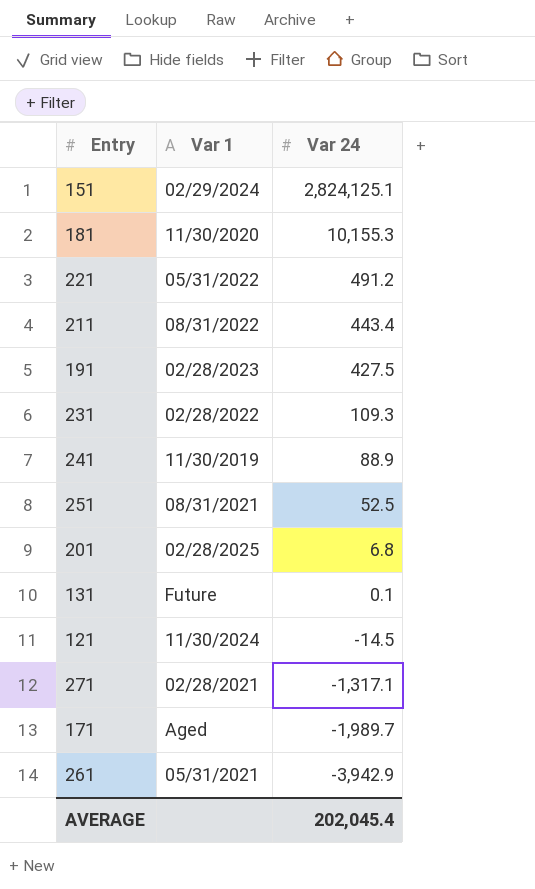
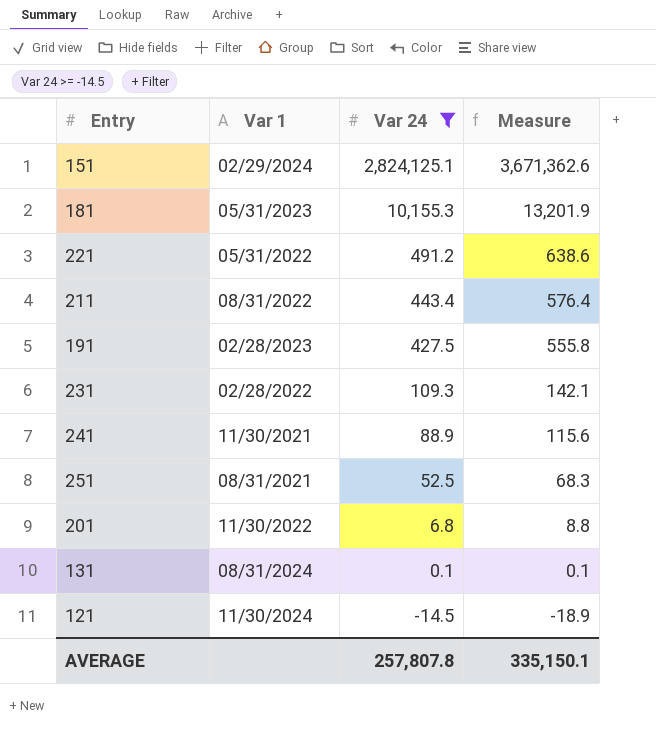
filter: none -> Var 24 >= -14.5
column Measure | formula: none -> [Var 24] * 1.3
181 | Var 1: 11/30/2020 -> 05/31/2023
241 | Var 1: 11/30/2019 -> 11/30/2021
201 | Var 1: 02/28/2025 -> 11/30/2022
131 | Var 1: Future -> 08/31/2024
AVERAGE | Var 24: 202,045.4 -> 257,807.8

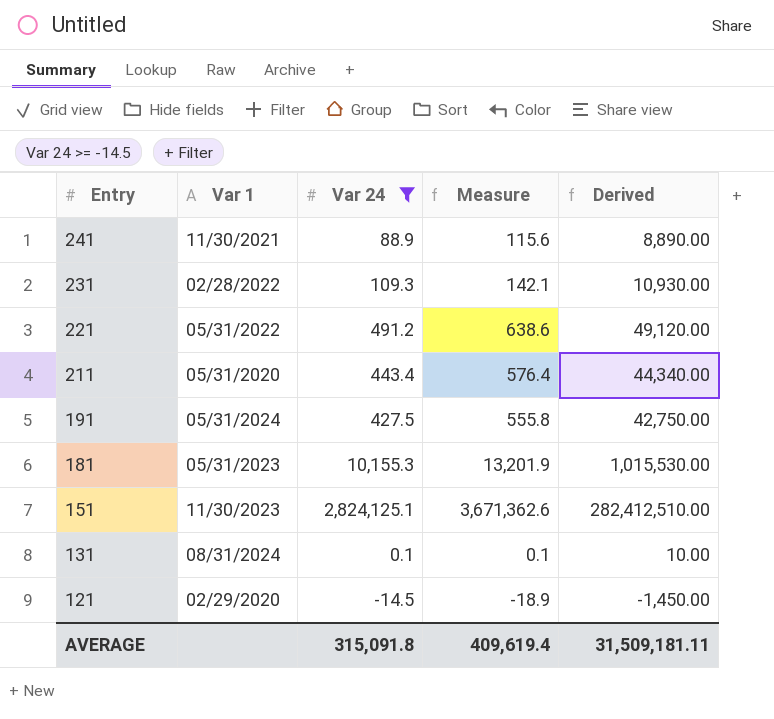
row order: Var 24 descending -> Entry descending
column Derived | formula: none -> [Var 24] * 100
row 251: 08/31/2021 | 52.5 | 68.3 -> none
row 201: 11/30/2022 | 6.8 | 8.8 -> none
211 | Var 1: 08/31/2022 -> 05/31/2020
191 | Var 1: 02/28/2023 -> 05/31/2024
151 | Var 1: 02/29/2024 -> 11/30/2023
121 | Var 1: 11/30/2024 -> 02/29/2020
AVERAGE | Var 24: 257,807.8 -> 315,091.8
AVERAGE | Measure: 335,150.1 -> 409,619.4

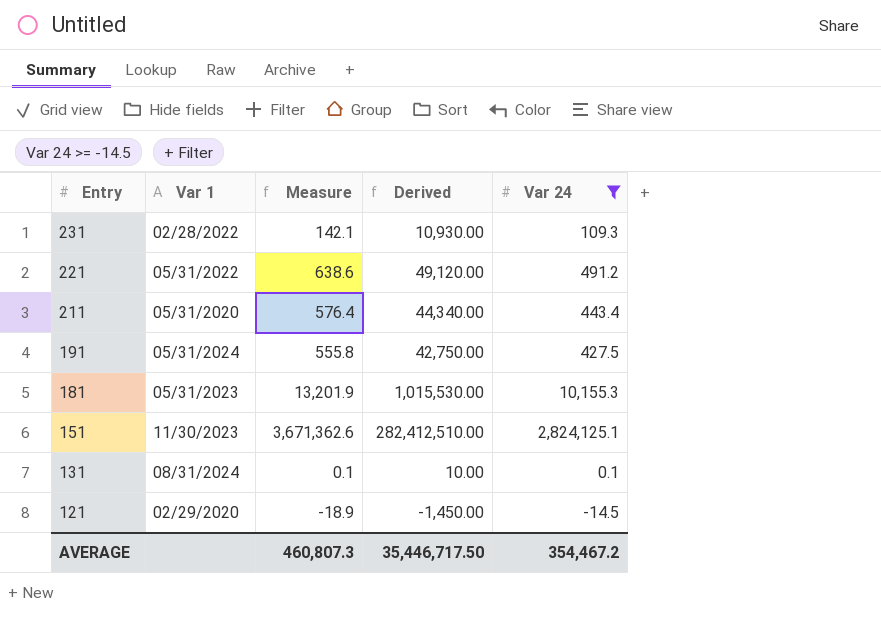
column Var 24 | position: 3 -> 5
row 241: 11/30/2021 | 88.9 | 115.6 | 8,890.00 -> none
AVERAGE | Measure: 409,619.4 -> 460,807.3
AVERAGE | Derived: 31,509,181.11 -> 35,446,717.50
AVERAGE | Var 24: 315,091.8 -> 354,467.2

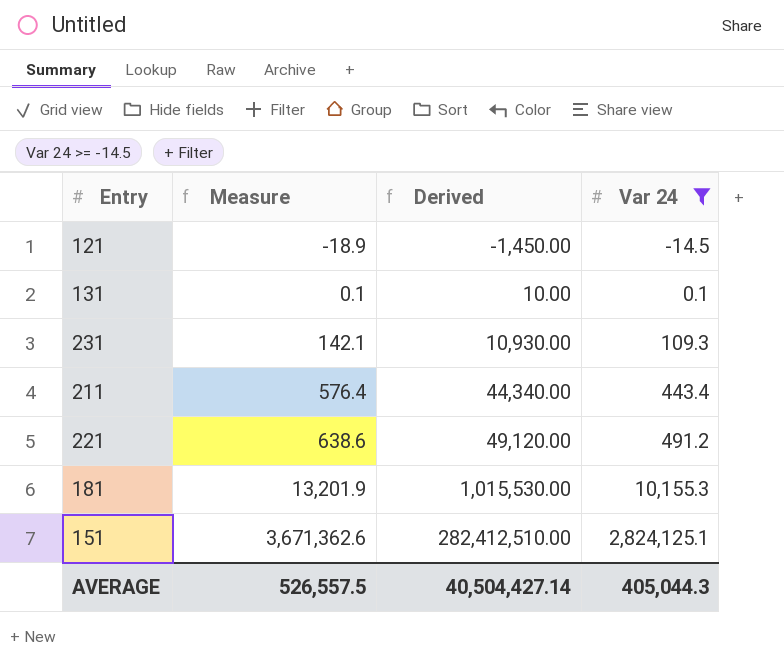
row order: Entry descending -> Measure ascending
column Var 1 | position: 2 -> none
row 191: 05/31/2024 | 555.8 | 42,750.00 | 427.5 -> none
AVERAGE | Measure: 460,807.3 -> 526,557.5
AVERAGE | Derived: 35,446,717.50 -> 40,504,427.14
AVERAGE | Var 24: 354,467.2 -> 405,044.3

